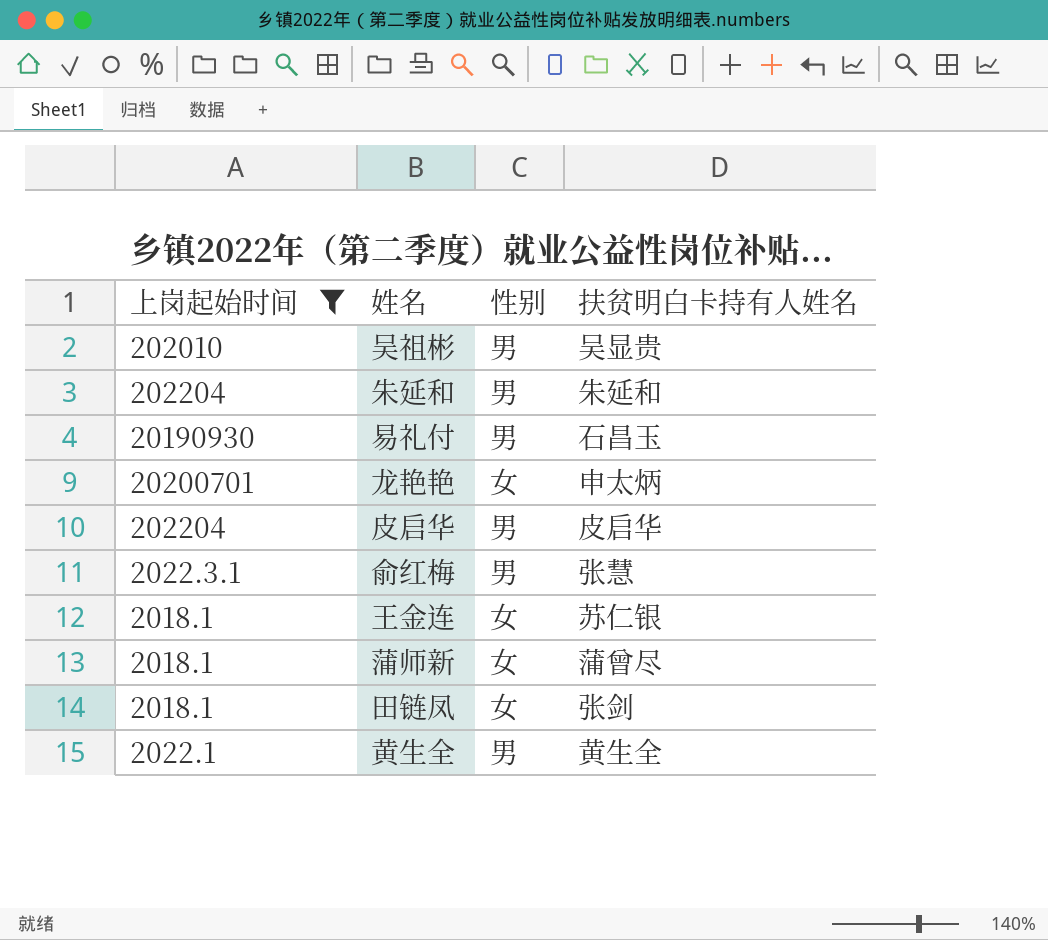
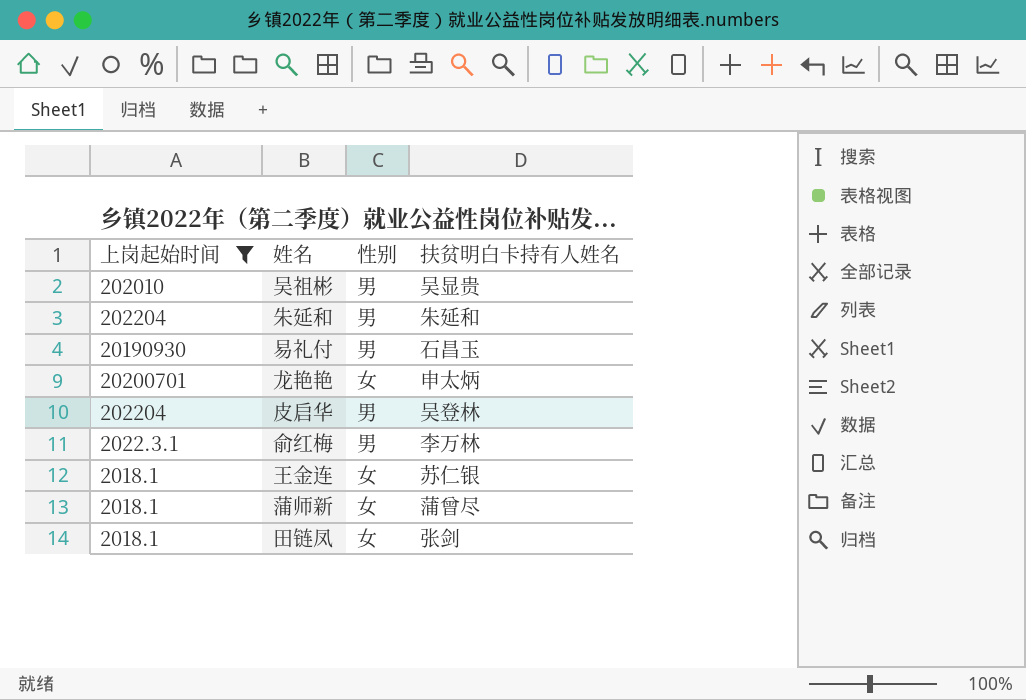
row 黄生全: 2022.1 | 男 | 黄生全 -> none
皮启华 | 扶贫明白卡持有人姓名: 皮启华 -> 吴登林
俞红梅 | 扶贫明白卡持有人姓名: 张慧 -> 李万林

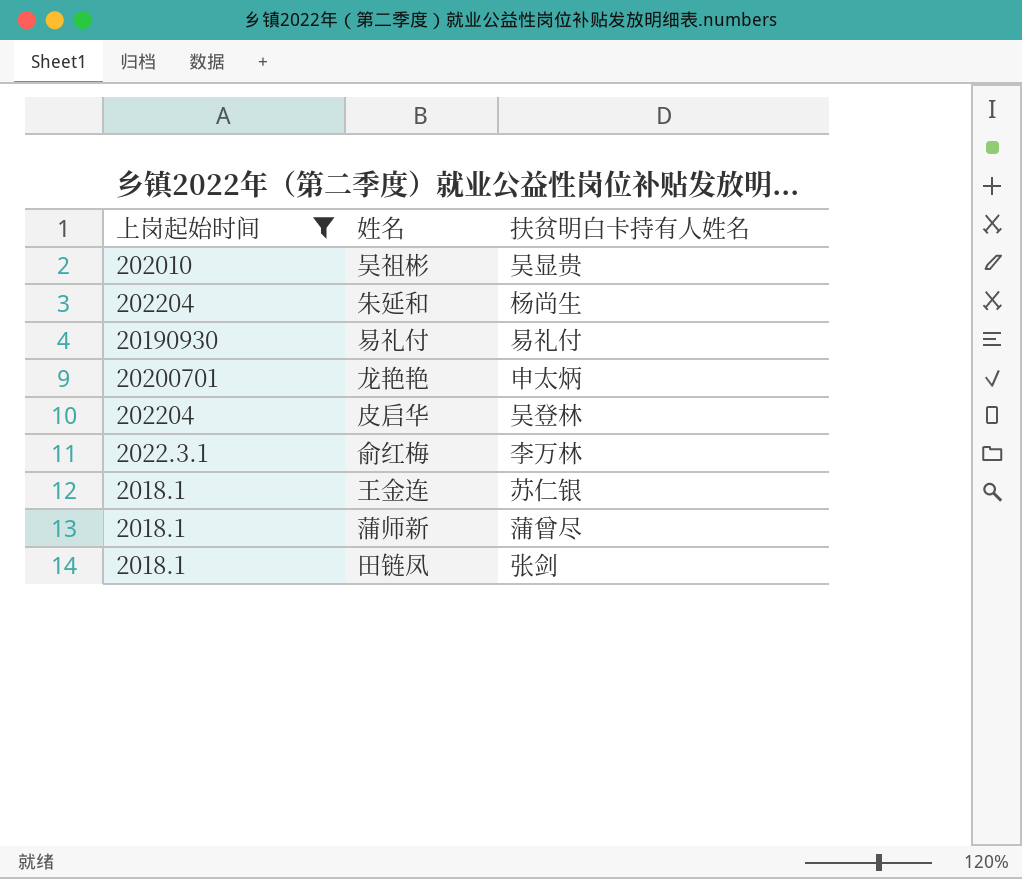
column 性别 | position: 3 -> none
朱延和 | 扶贫明白卡持有人姓名: 朱延和 -> 杨尚生
易礼付 | 扶贫明白卡持有人姓名: 石昌玉 -> 易礼付

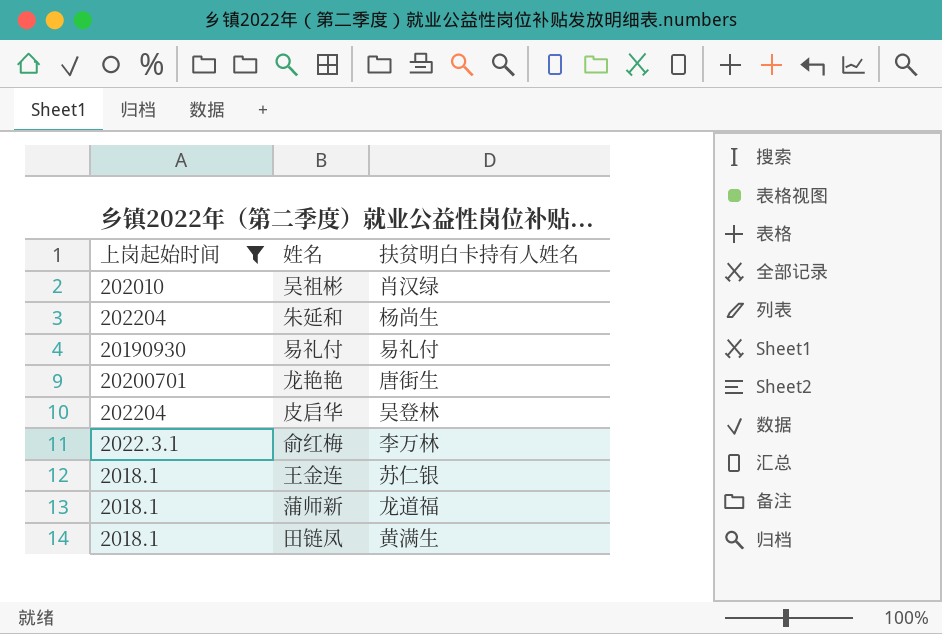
吴祖彬 | 扶贫明白卡持有人姓名: 吴显贵 -> 肖汉绿
龙艳艳 | 扶贫明白卡持有人姓名: 申太炳 -> 唐街生
蒲师新 | 扶贫明白卡持有人姓名: 蒲曾尽 -> 龙道福
田链凤 | 扶贫明白卡持有人姓名: 张剑 -> 黄满生

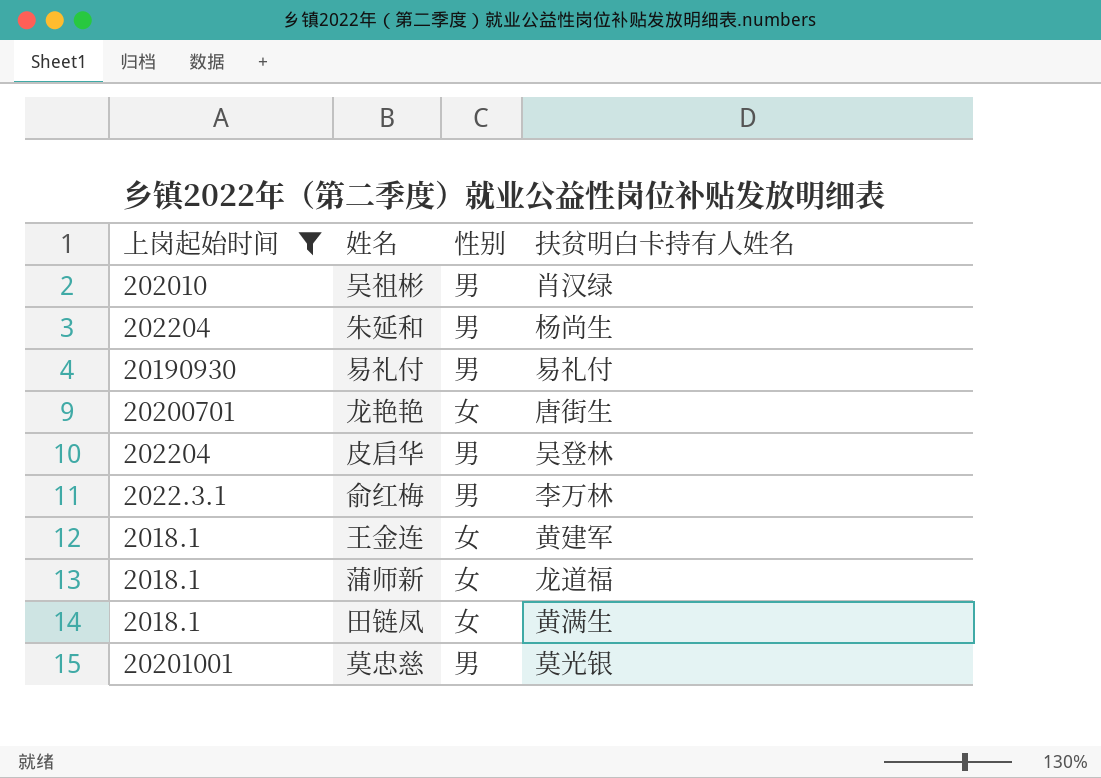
column 性别 | position: none -> 3
王金连 | 扶贫明白卡持有人姓名: 苏仁银 -> 黄建军
row 莫忠慈: none -> 20201001 | 男 | 莫光银

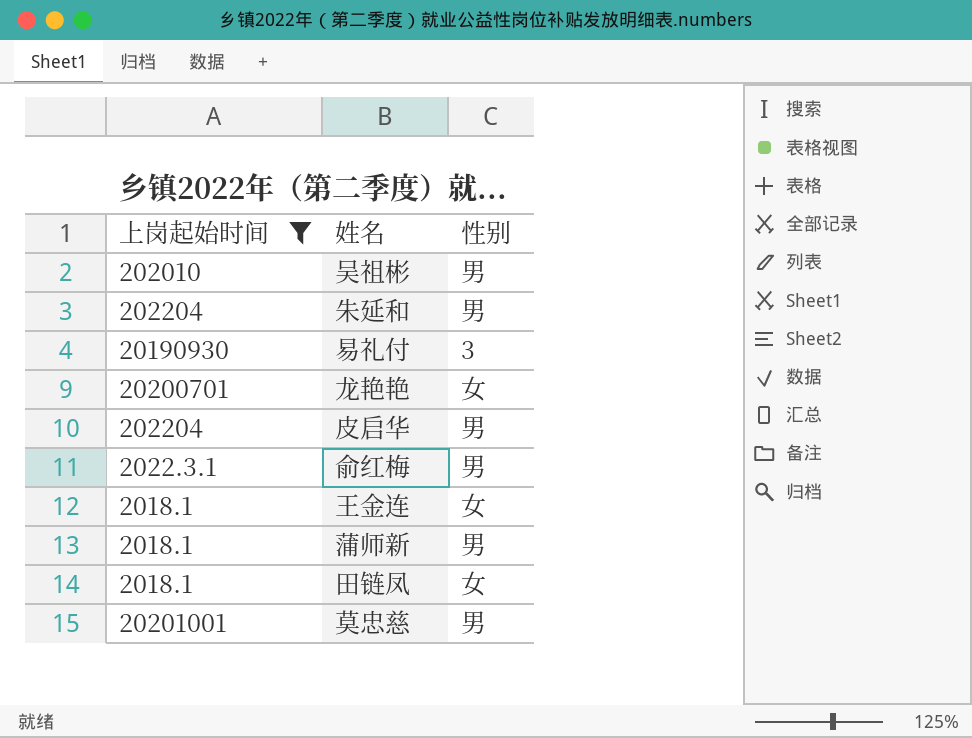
column 扶贫明白卡持有人姓名 | position: 4 -> none
易礼付 | 性别: 男 -> 3
蒲师新 | 性别: 女 -> 男

